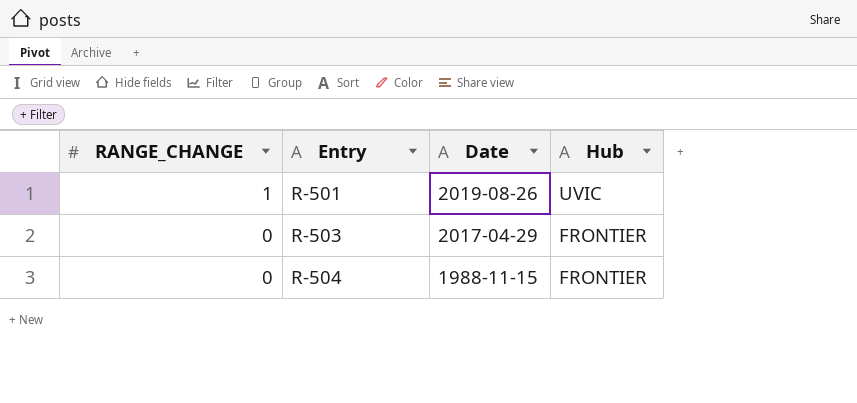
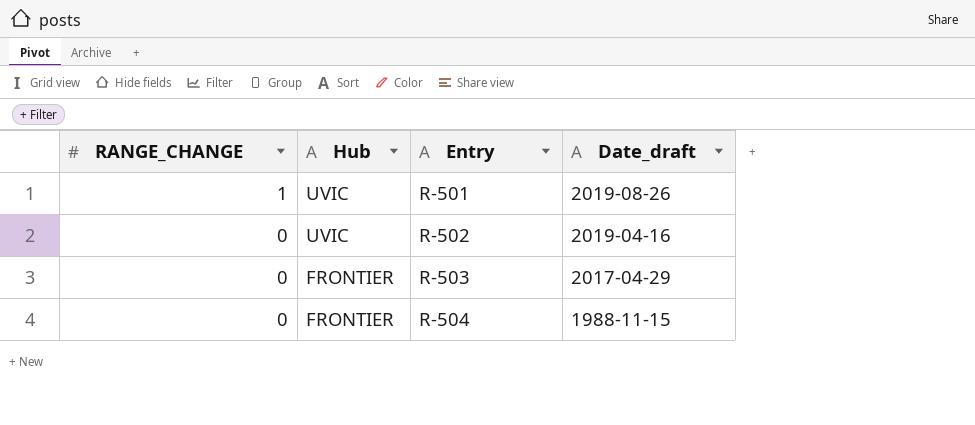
column Hub | position: 4 -> 2
column name: Date -> Date_draft
row R-502: none -> 0 | UVIC | 2019-04-16

